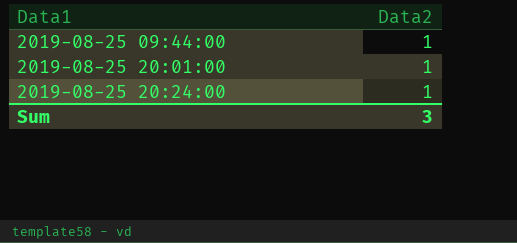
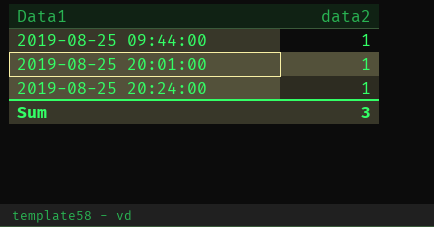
column name: Data2 -> data2

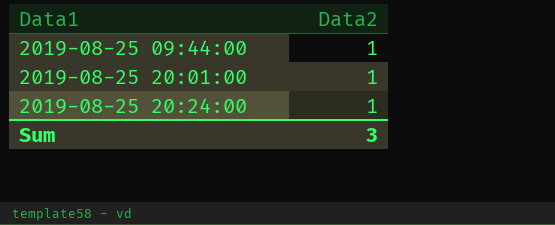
column name: data2 -> Data2

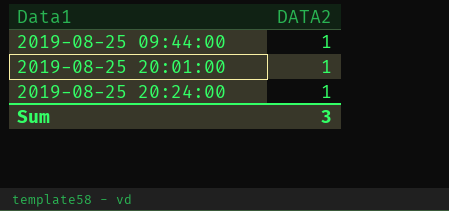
column name: Data2 -> DATA2

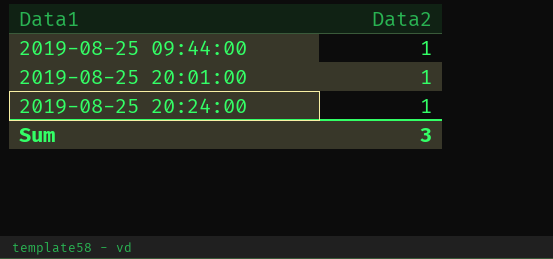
column name: DATA2 -> Data2

